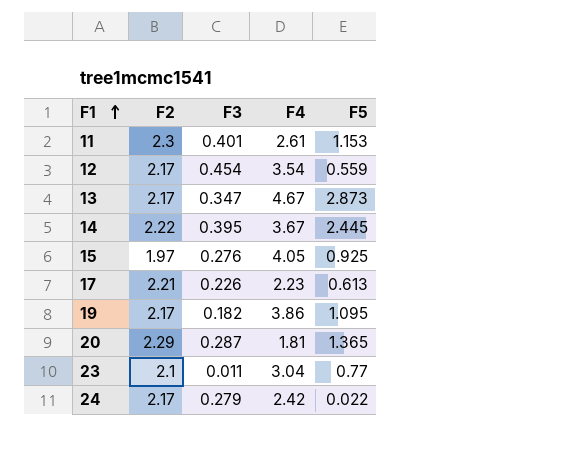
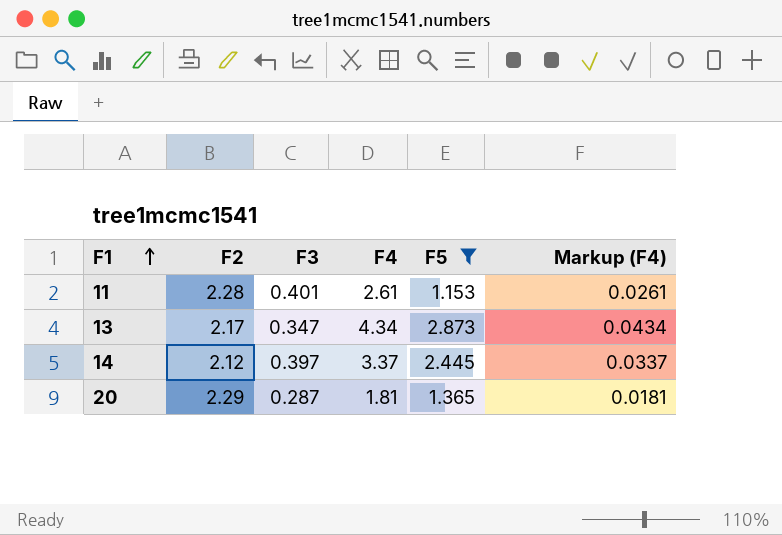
filter: none -> F5 >= 1.153
column Markup (F4) | formula: none -> [F4] * 0.01
11 | F2: 2.3 -> 2.28
13 | F4: 4.67 -> 4.34
14 | F2: 2.22 -> 2.12
14 | F3: 0.395 -> 0.397
14 | F4: 3.67 -> 3.37

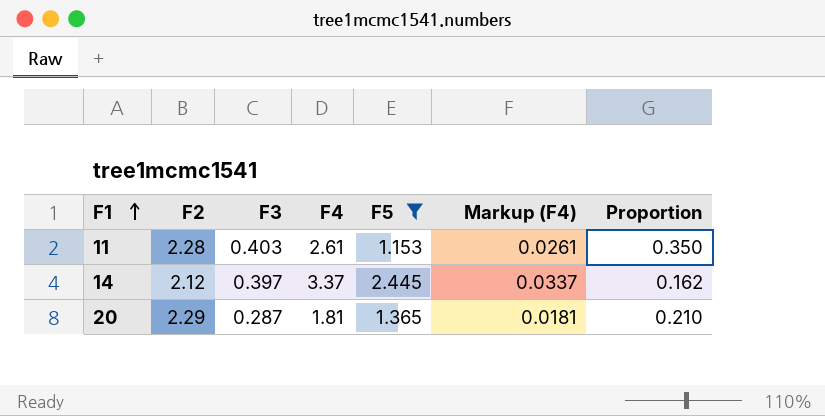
column Proportion | formula: none -> [F3] / [F5]
row 13: 2.17 | 0.347 | 4.34 | 2.873 | 0.0434 -> none
11 | F3: 0.401 -> 0.403

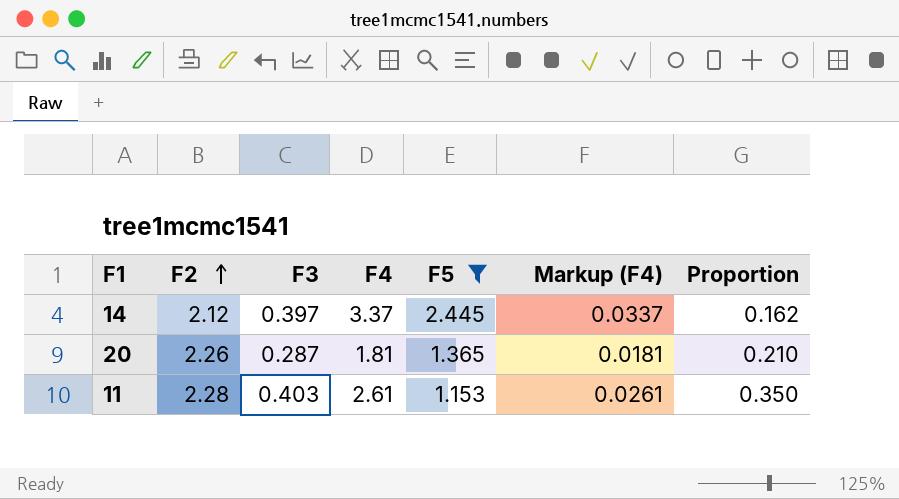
row order: F1 ascending -> F2 ascending
20 | F2: 2.29 -> 2.26

